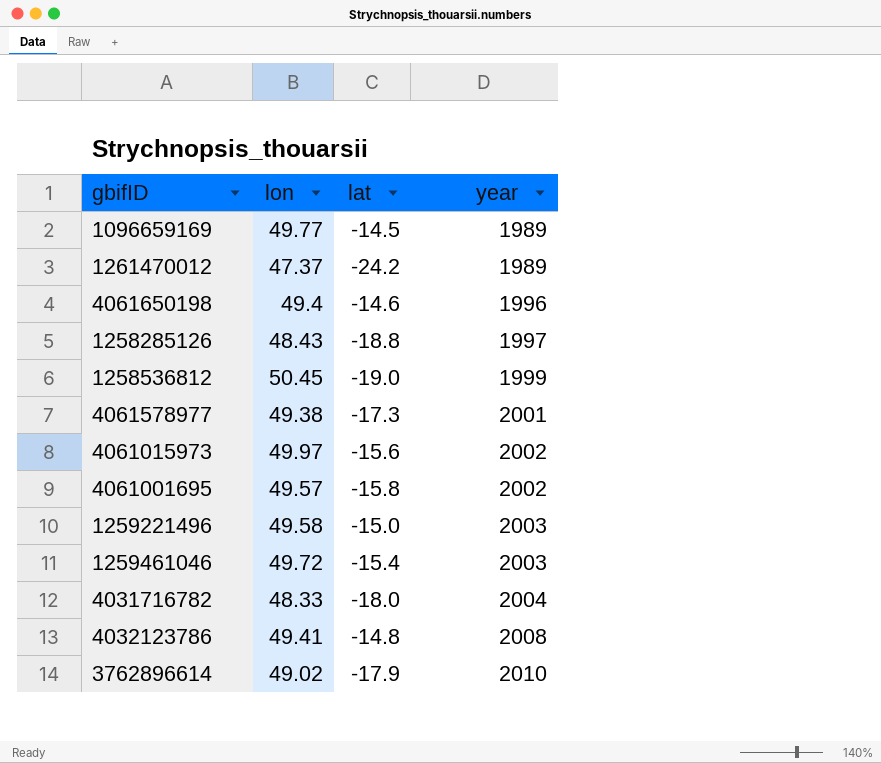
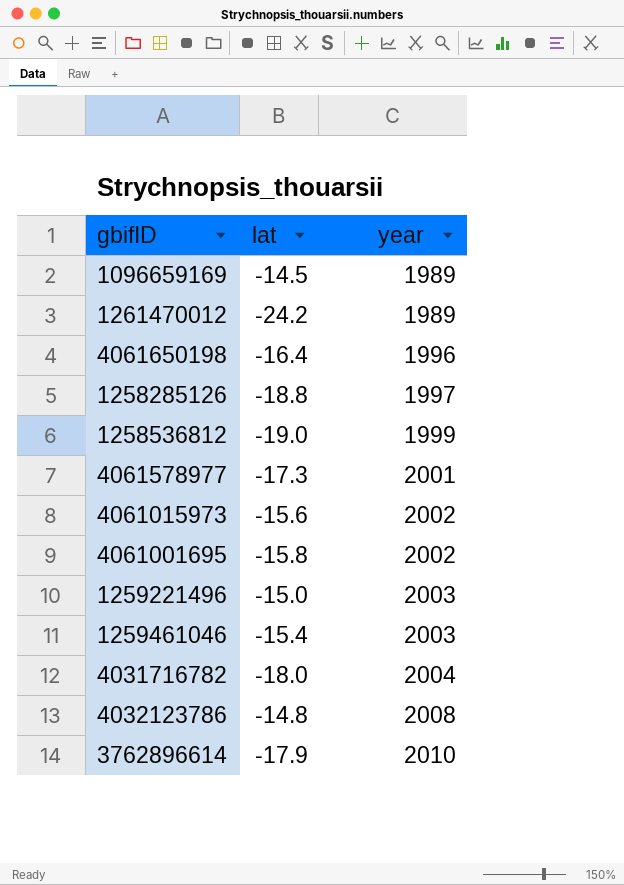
column lon | position: 2 -> none
4061650198 | lat: -14.6 -> -16.4

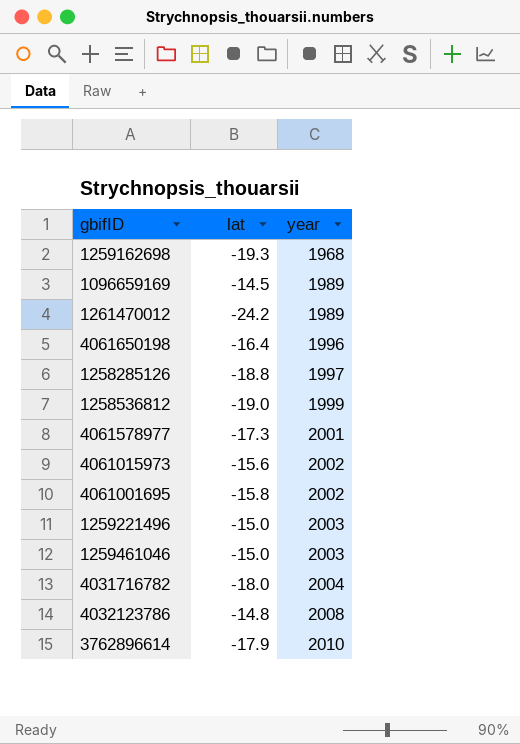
row 1259162698: none -> -19.3 | 1968
1259461046 | lat: -15.4 -> -15.0

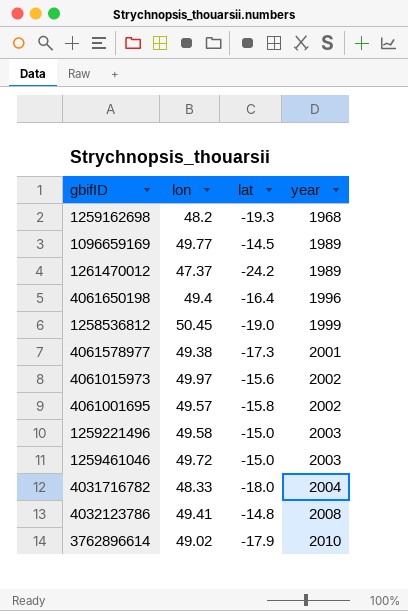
column lon | position: none -> 2
row 1258285126: -18.8 | 1997 -> none

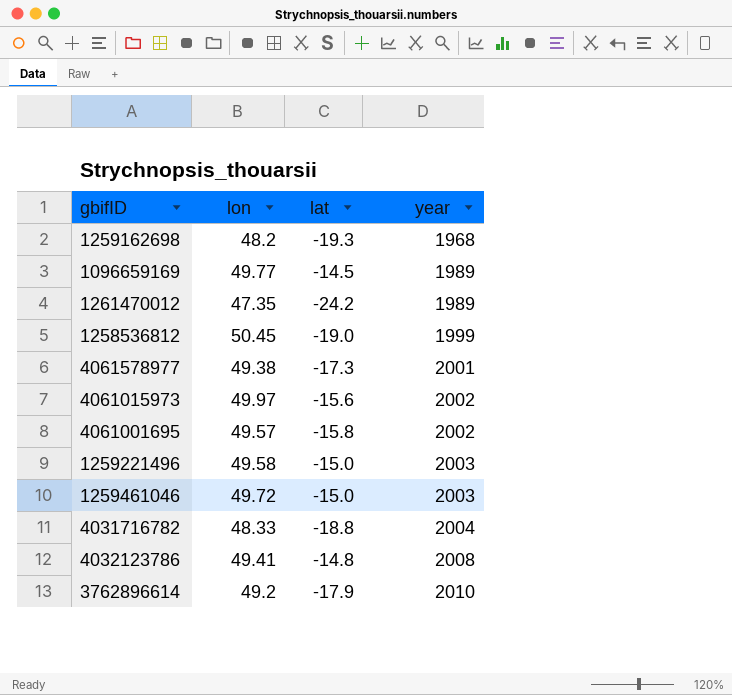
row 4061650198: 49.4 | -16.4 | 1996 -> none
1261470012 | lon: 47.37 -> 47.35
4031716782 | lat: -18.0 -> -18.8
3762896614 | lon: 49.02 -> 49.2

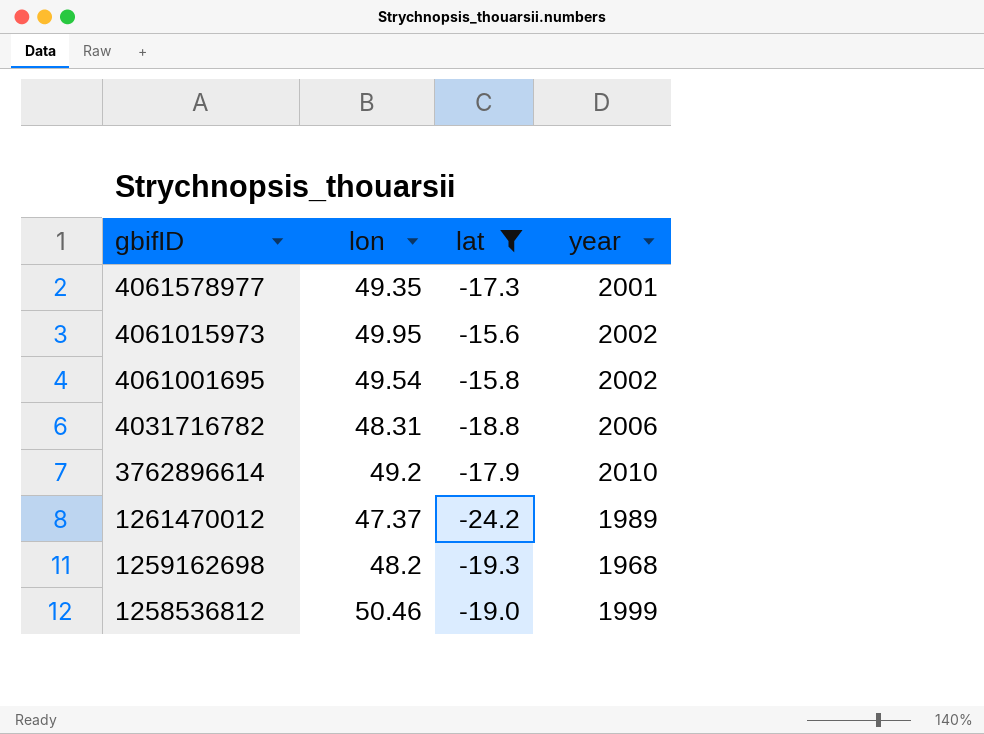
filter: none -> lat <= -15.6
row order: year ascending -> gbifID descending
4061578977 | lon: 49.38 -> 49.35
4061015973 | lon: 49.97 -> 49.95
4061001695 | lon: 49.57 -> 49.54
4031716782 | lon: 48.33 -> 48.31
4031716782 | year: 2004 -> 2006
1261470012 | lon: 47.35 -> 47.37
1258536812 | lon: 50.45 -> 50.46

